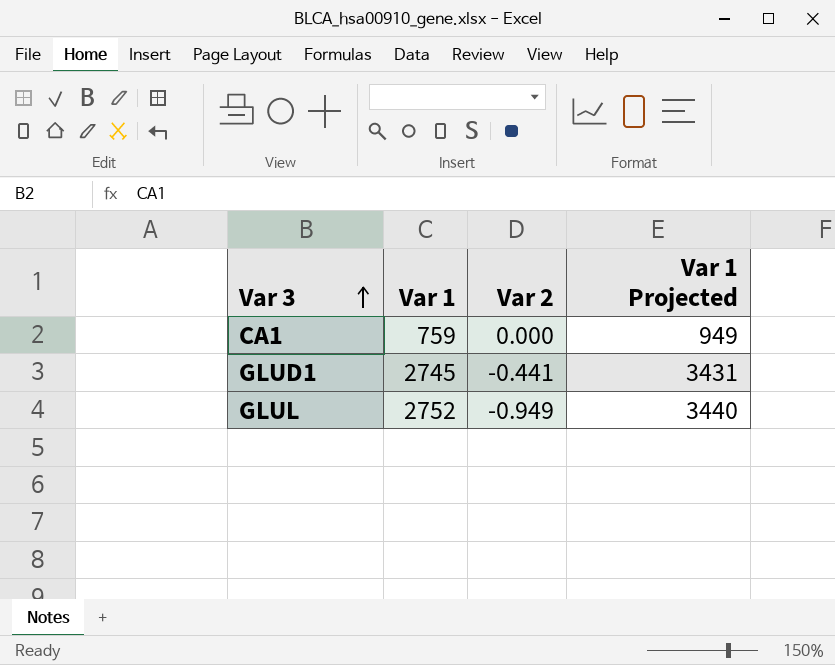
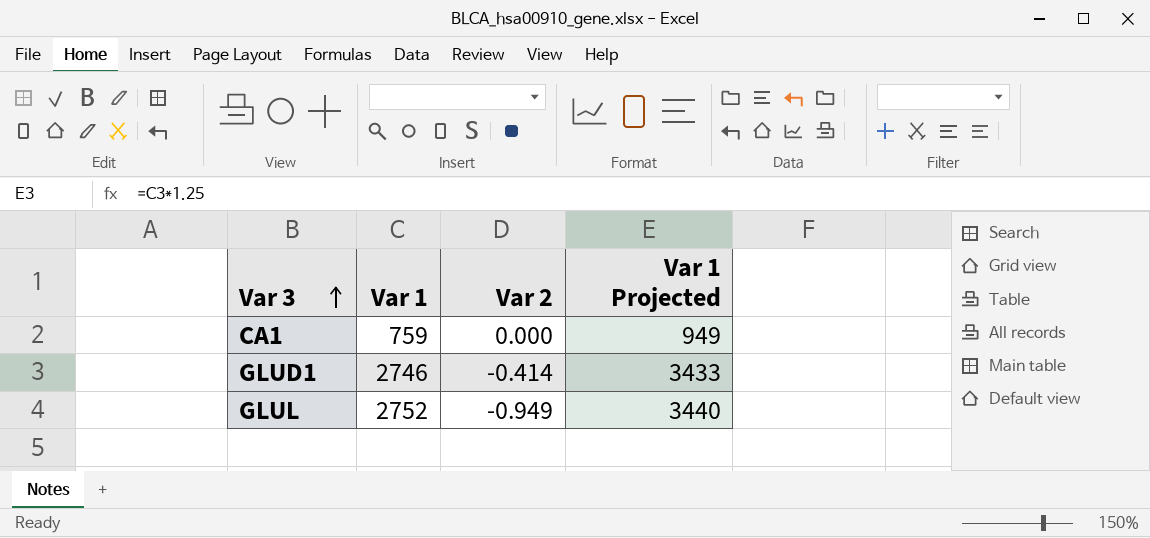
GLUD1 | Var 1: 2745 -> 2746
GLUD1 | Var 2: -0.441 -> -0.414
GLUD1 | Var 1 Projected: 3431 -> 3433

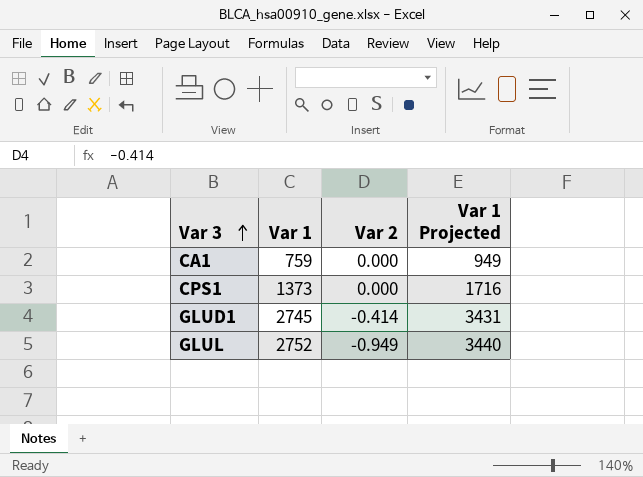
row CPS1: none -> 1373 | 0.000 | 1716
GLUD1 | Var 1: 2746 -> 2745
GLUD1 | Var 1 Projected: 3433 -> 3431

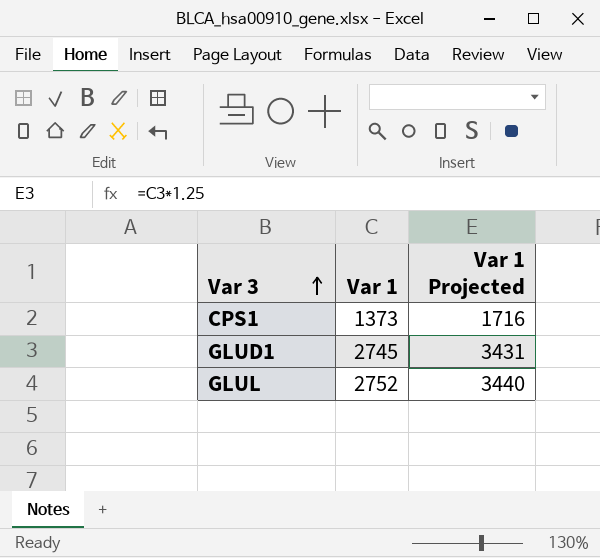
column Var 2 | position: 3 -> none
row CA1: 759 | 0.000 | 949 -> none

